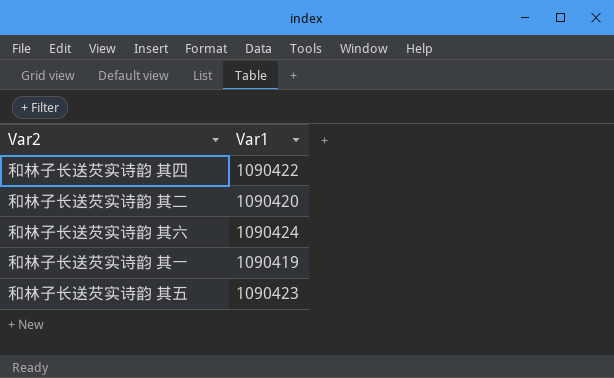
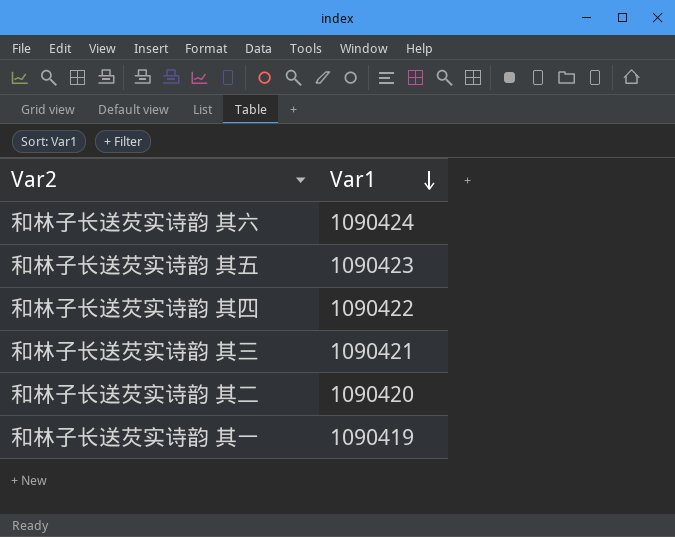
row order: none -> Var1 descending
row 和林子长送芡实诗韵 其三: none -> 1090421

